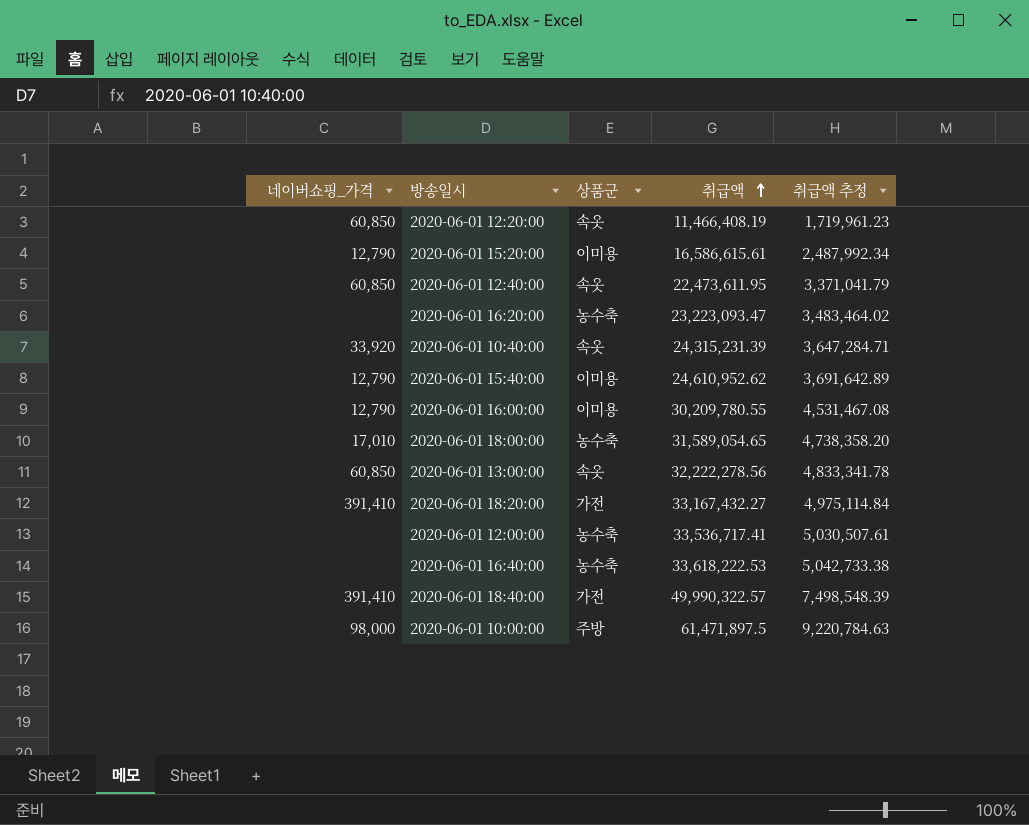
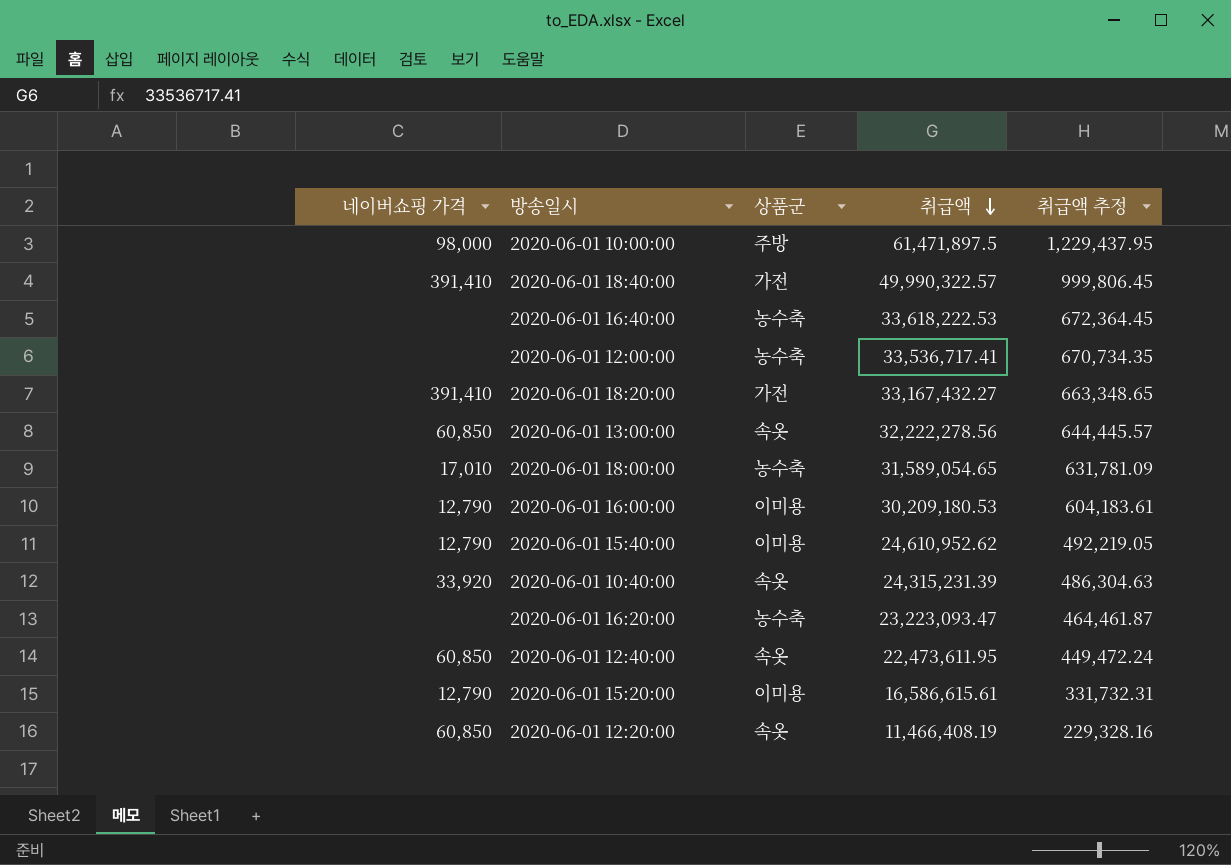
row order: 취급액 ascending -> 취급액 descending
column name: 네이버쇼핑_가격 -> 네이버쇼핑 가격
column 취급액 추정 | formula: [취급액] * 0.15 -> [취급액] * 0.02
2020-06-01 16:00:00 | 취급액: 30,209,780.55 -> 30,209,180.53

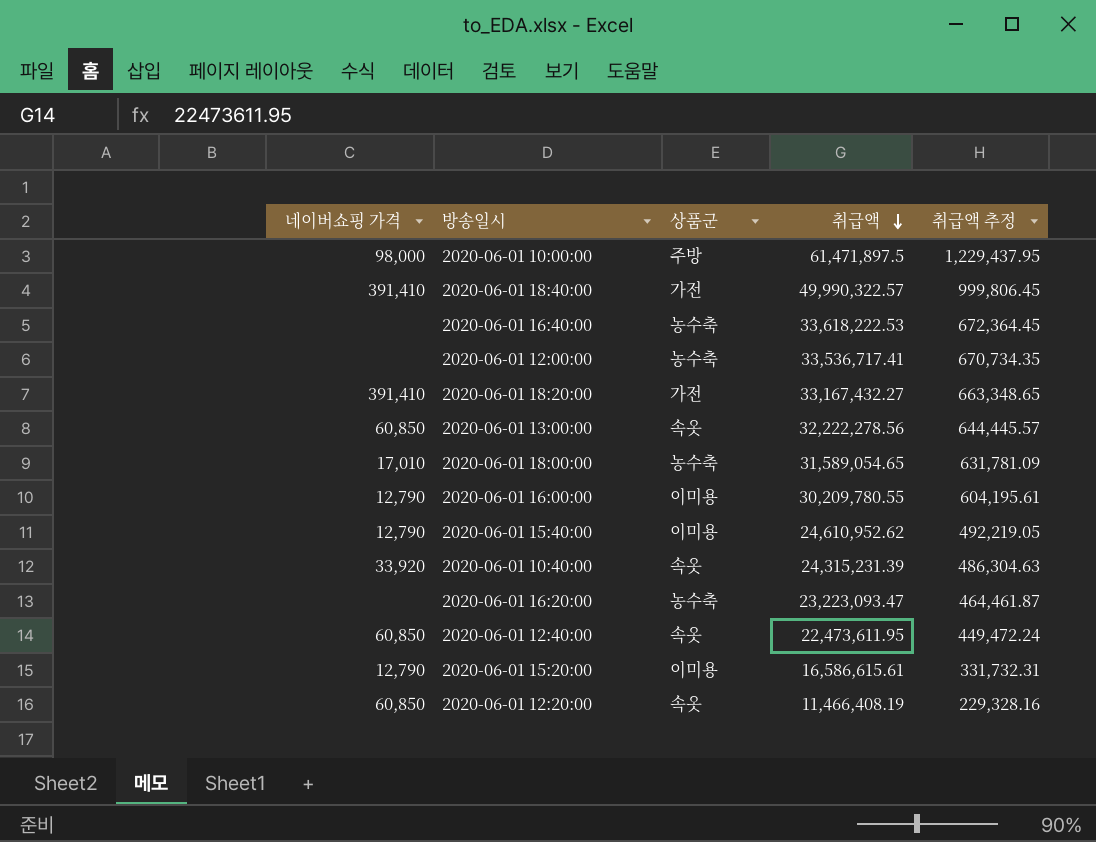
2020-06-01 16:00:00 | 취급액: 30,209,180.53 -> 30,209,780.55
2020-06-01 16:00:00 | 취급액 추정: 604,183.61 -> 604,195.61

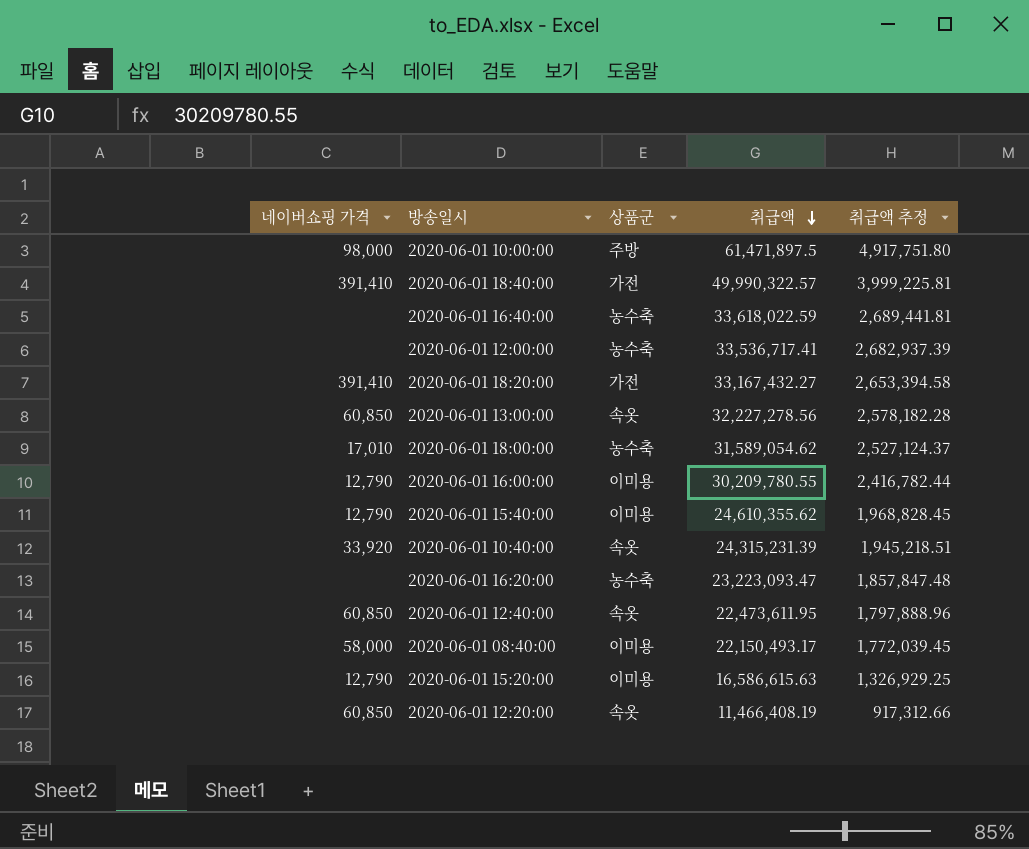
column 취급액 추정 | formula: [취급액] * 0.02 -> [취급액] * 0.08
2020-06-01 16:40:00 | 취급액: 33,618,222.53 -> 33,618,022.59
2020-06-01 13:00:00 | 취급액: 32,222,278.56 -> 32,227,278.56
2020-06-01 18:00:00 | 취급액: 31,589,054.65 -> 31,589,054.62
2020-06-01 15:40:00 | 취급액: 24,610,952.62 -> 24,610,355.62
row 2020-06-01 08:40:00: none -> 58,000 | 이미용 | 22,150,493.17 | 1,772,039.45
2020-06-01 15:20:00 | 취급액: 16,586,615.61 -> 16,586,615.63

